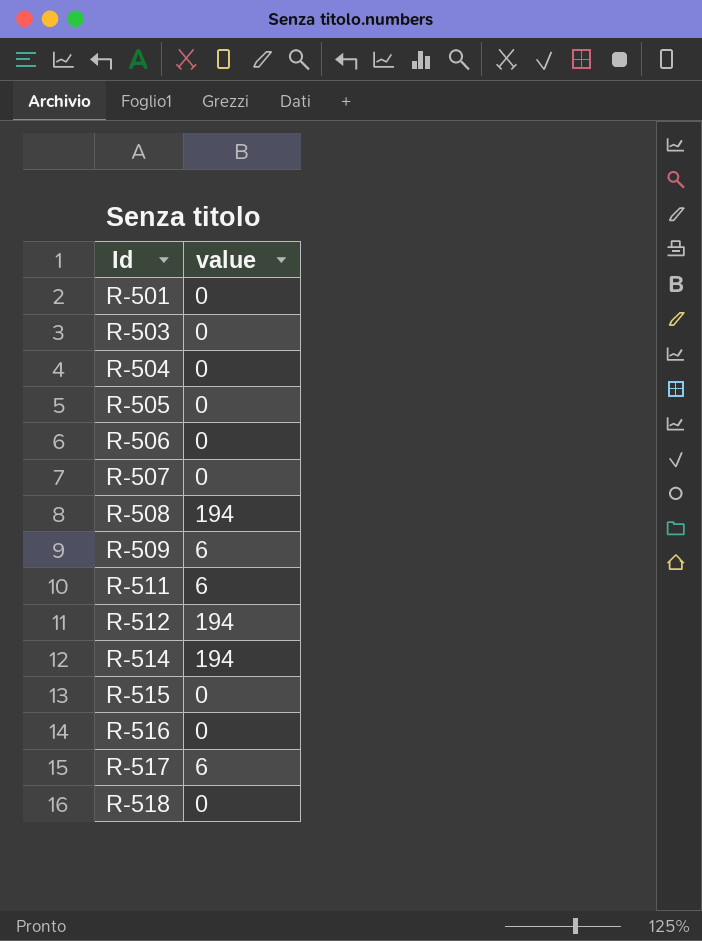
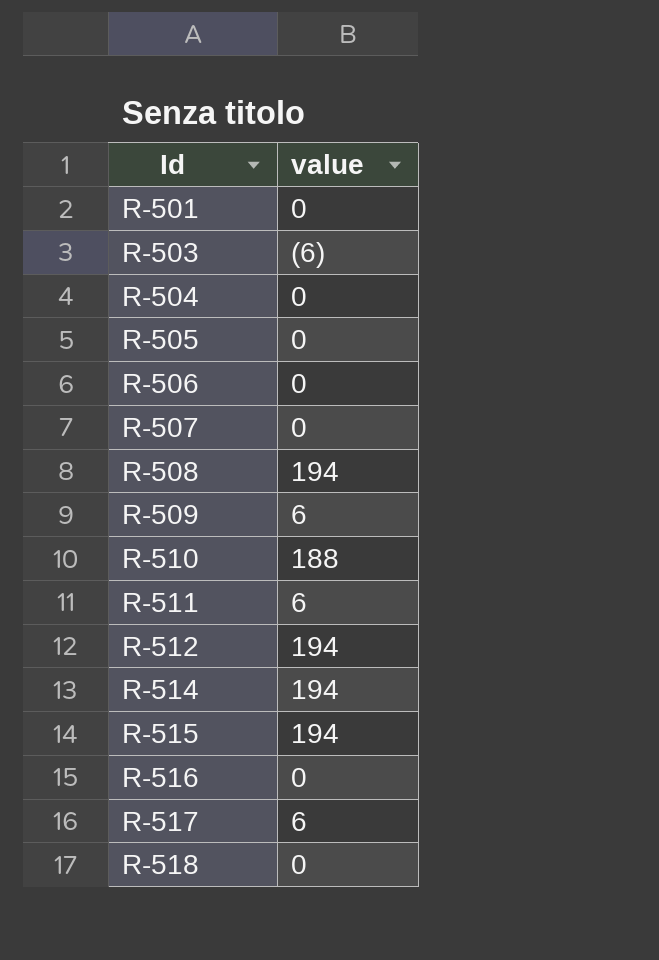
R-503 | value: 0 -> (6)
row R-510: none -> 188
R-515 | value: 0 -> 194

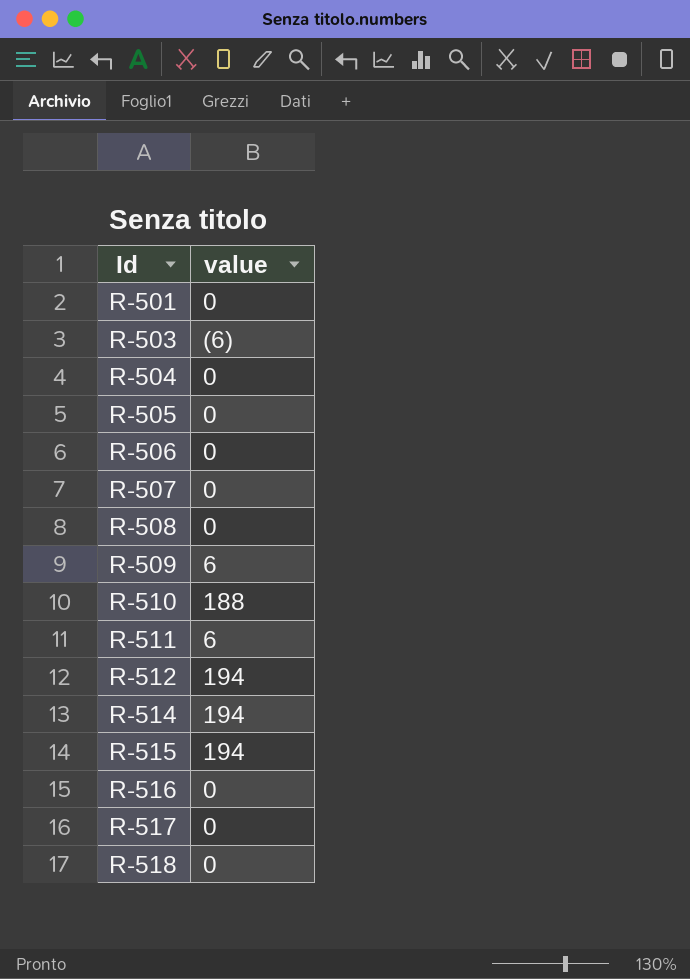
R-508 | value: 194 -> 0
R-517 | value: 6 -> 0

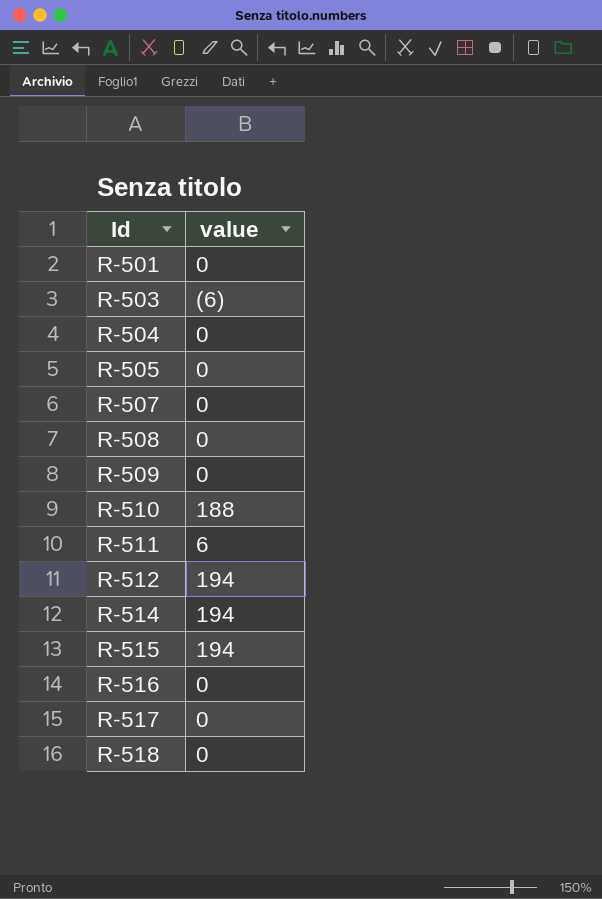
row R-506: 0 -> none
R-509 | value: 6 -> 0

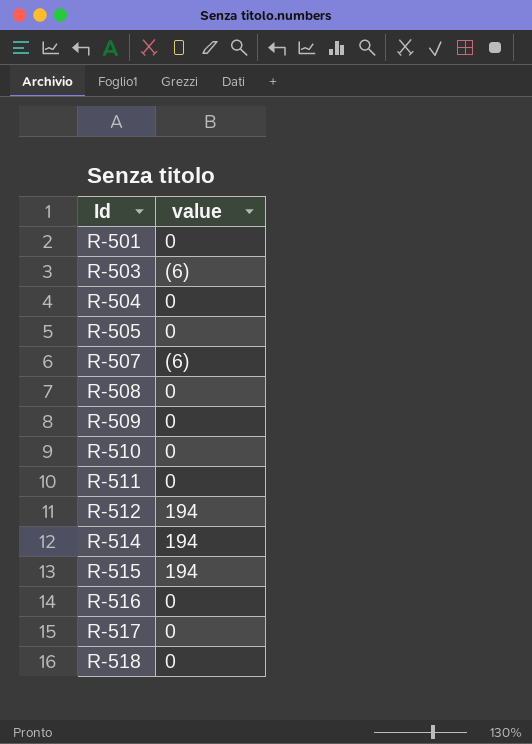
R-507 | value: 0 -> (6)
R-510 | value: 188 -> 0
R-511 | value: 6 -> 0

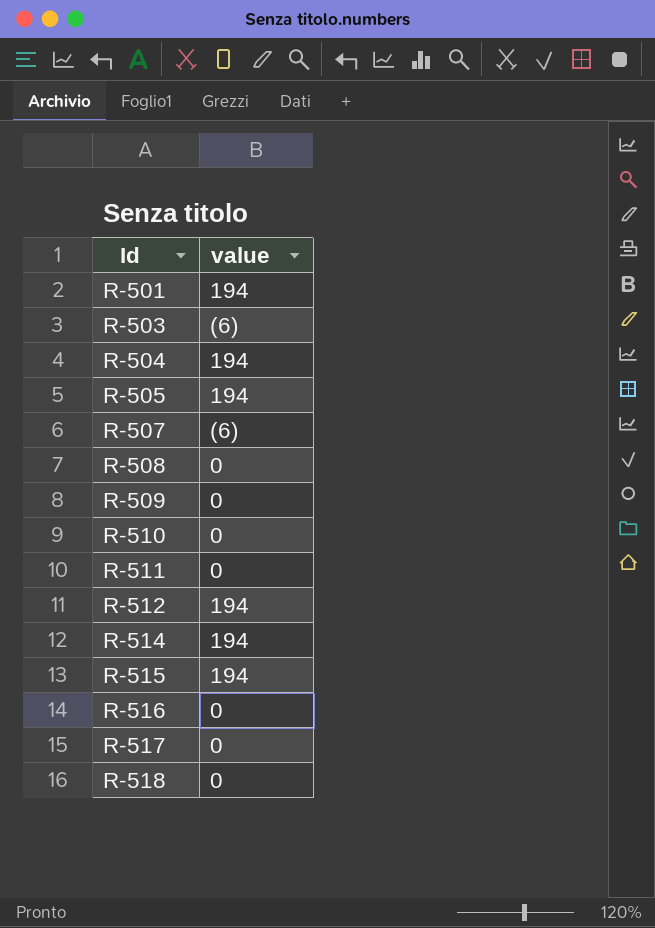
R-501 | value: 0 -> 194
R-504 | value: 0 -> 194
R-505 | value: 0 -> 194

